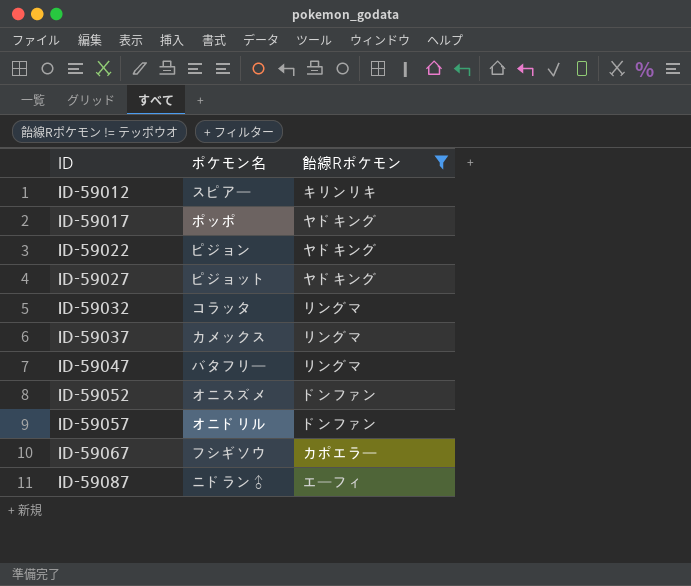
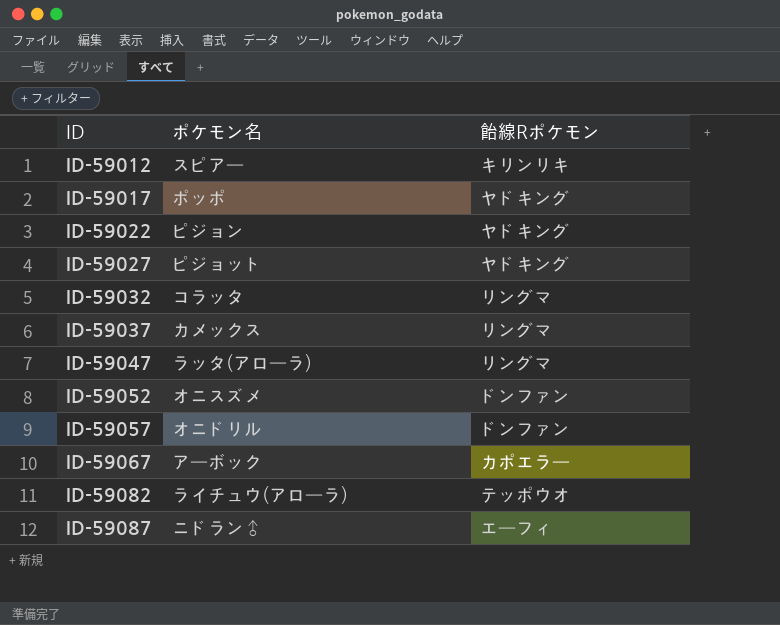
filter: 飴線Rポケモン != テッポウオ -> none
ID-59047 | ポケモン名: バタフリー -> ラッタ(アローラ)
ID-59067 | ポケモン名: フシギソウ -> アーボック

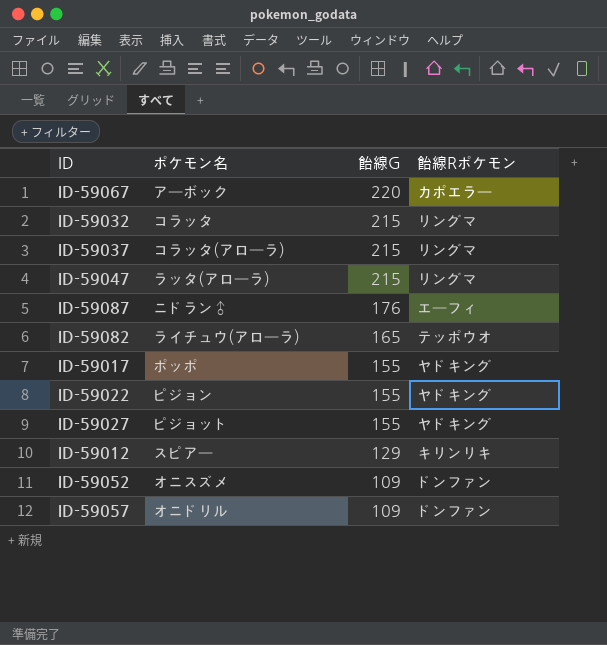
row order: ID ascending -> 飴線G descending
column 飴線G | position: none -> 3
ID-59037 | ポケモン名: カメックス -> コラッタ(アローラ)

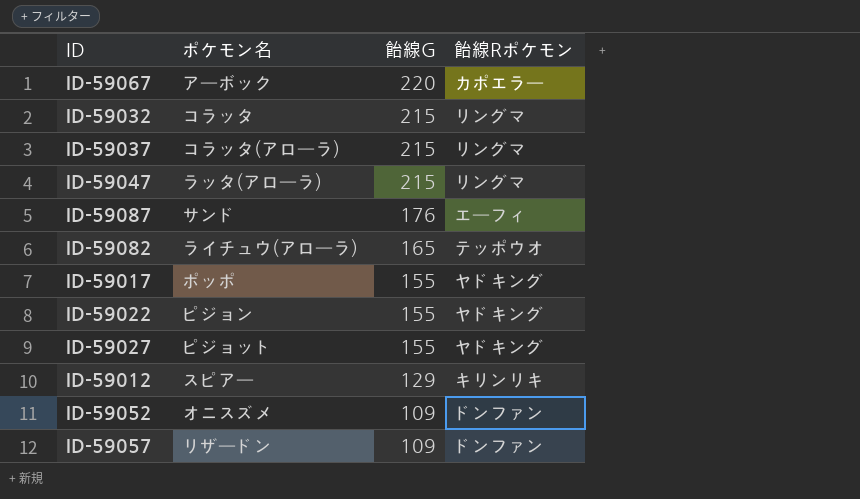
ID-59087 | ポケモン名: ニドラン♂ -> サンド
ID-59057 | ポケモン名: オニドリル -> リザードン

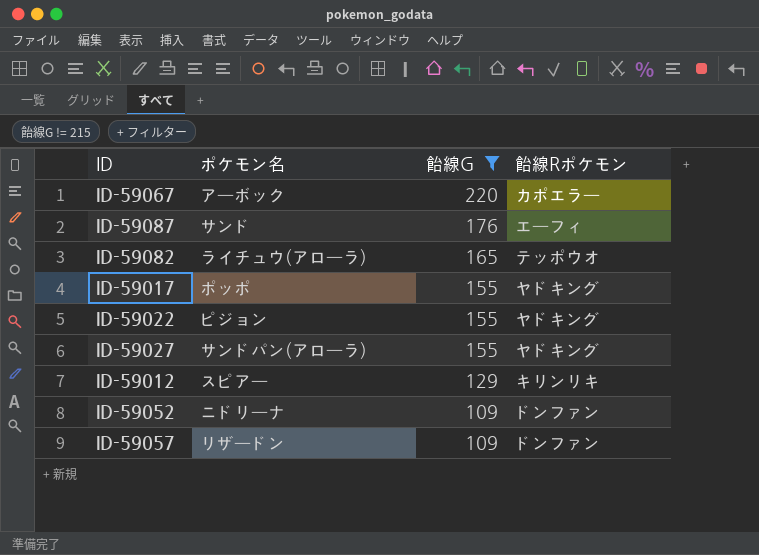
filter: none -> 飴線G != 215
ID-59027 | ポケモン名: ピジョット -> サンドパン(アローラ)
ID-59052 | ポケモン名: オニスズメ -> ニドリーナ

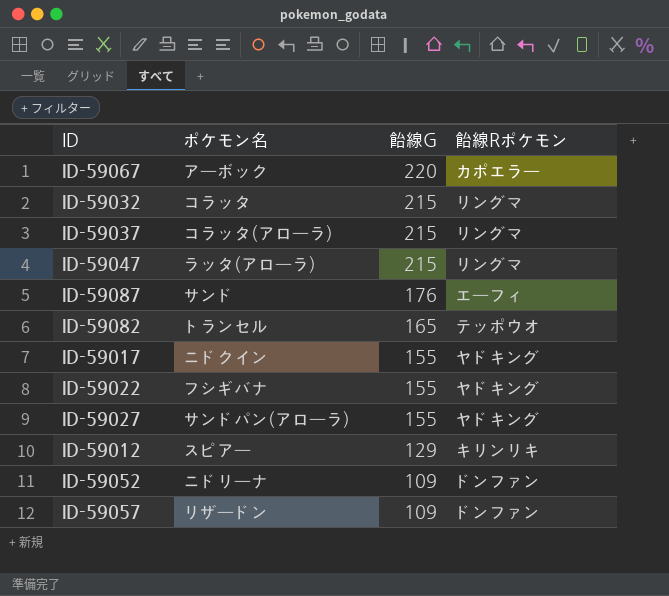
filter: 飴線G != 215 -> none
ID-59082 | ポケモン名: ライチュウ(アローラ) -> トランセル
ID-59017 | ポケモン名: ポッポ -> ニドクイン
ID-59022 | ポケモン名: ピジョン -> フシギバナ

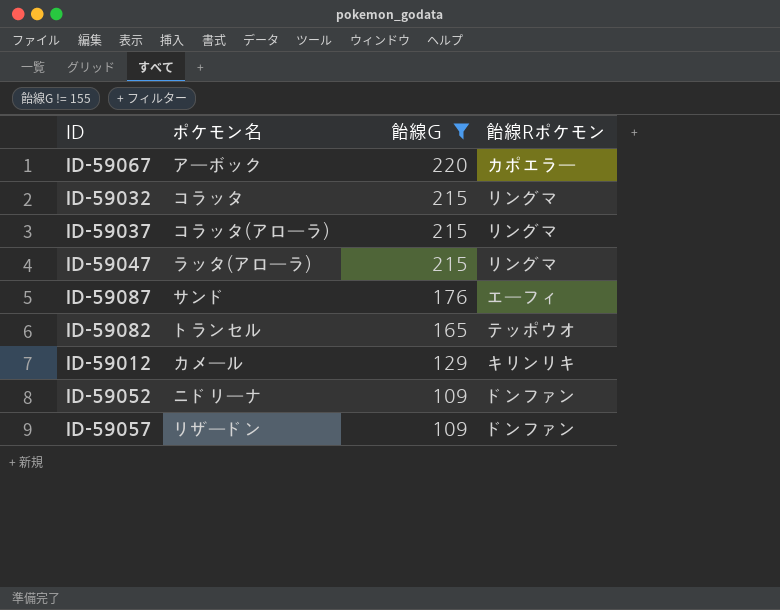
filter: none -> 飴線G != 155
ID-59012 | ポケモン名: スピアー -> カメール

